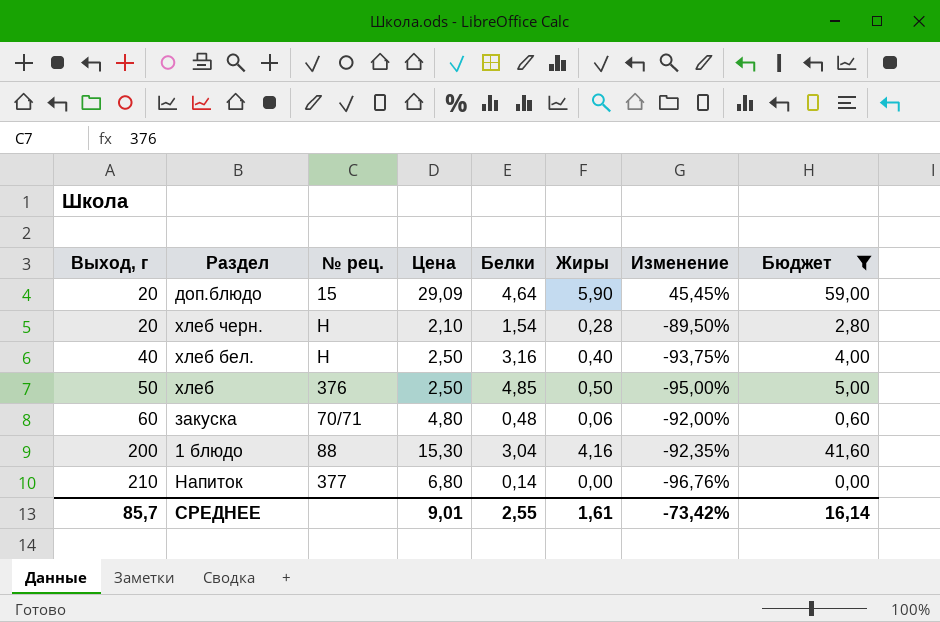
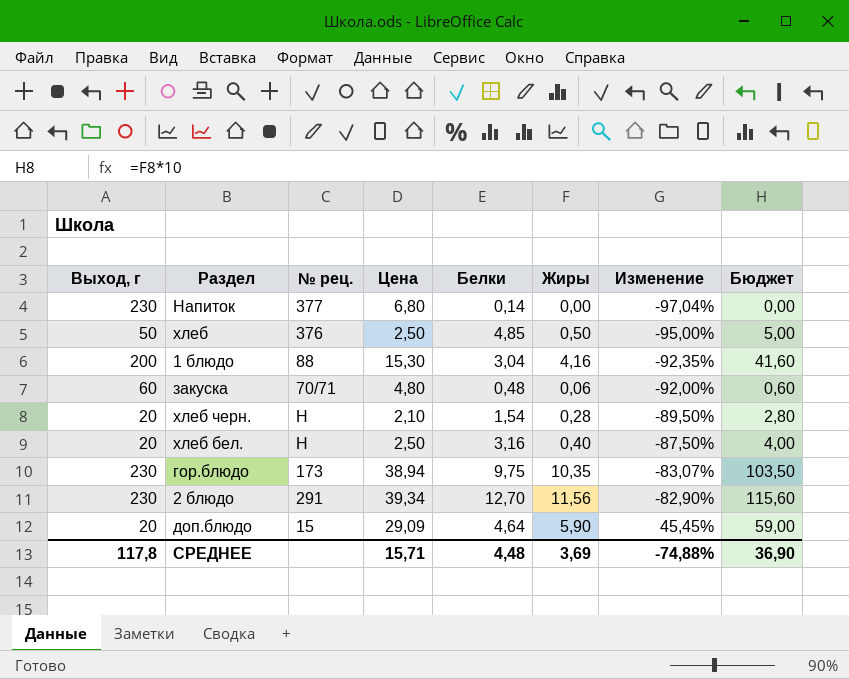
filter: Бюджет <= 59,00 -> none
row order: Выход, г ascending -> Изменение ascending
Напиток | Выход, г: 210 -> 230
Напиток | Изменение: -96,76% -> -97,04%
хлеб бел. | Выход, г: 40 -> 20
хлеб бел. | Изменение: -93,75% -> -87,50%
СРЕДНЕЕ | Выход, г: 85,7 -> 117,8
СРЕДНЕЕ | Цена: 9,01 -> 15,71
СРЕДНЕЕ | Белки: 2,55 -> 4,48
СРЕДНЕЕ | Жиры: 1,61 -> 3,69
СРЕДНЕЕ | Изменение: -73,42% -> -74,88%
СРЕДНЕЕ | Бюджет: 16,14 -> 36,90

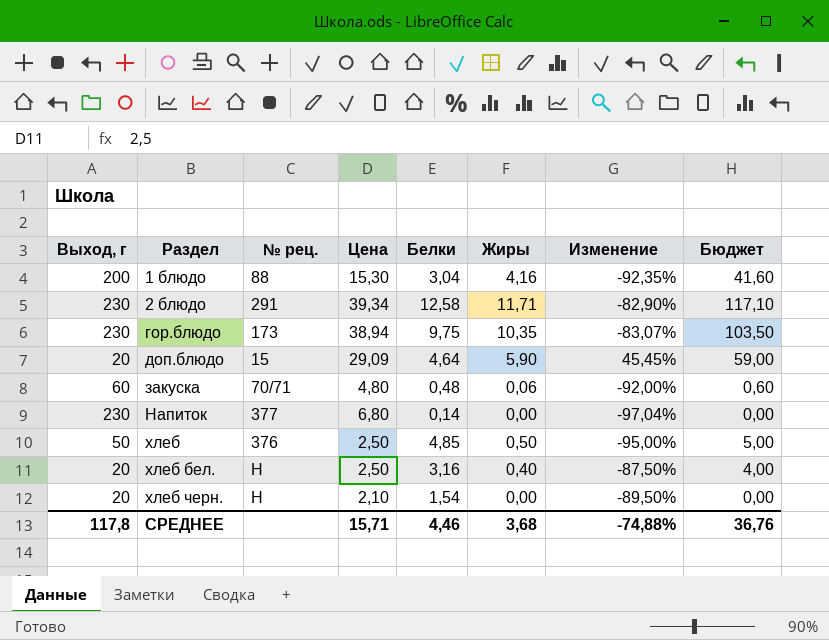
row order: Изменение ascending -> Раздел ascending
2 блюдо | Белки: 12,70 -> 12,58
2 блюдо | Жиры: 11,56 -> 11,71
2 блюдо | Бюджет: 115,60 -> 117,10
хлеб черн. | Жиры: 0,28 -> 0,00
хлеб черн. | Бюджет: 2,80 -> 0,00
СРЕДНЕЕ | Белки: 4,48 -> 4,46
СРЕДНЕЕ | Жиры: 3,69 -> 3,68
СРЕДНЕЕ | Бюджет: 36,90 -> 36,76

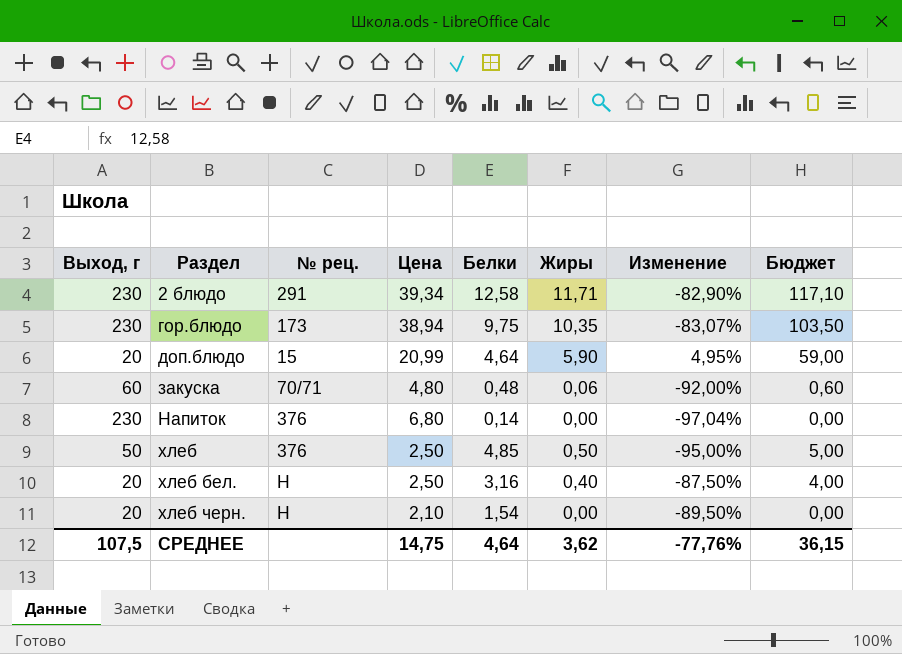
row 1 блюдо: 200 | 88 | 15,30 | 3,04 | 4,16 | -92,35% | 41,60 -> none
доп.блюдо | Цена: 29,09 -> 20,99
доп.блюдо | Изменение: 45,45% -> 4,95%
Напиток | № рец.: 377 -> 376
СРЕДНЕЕ | Выход, г: 117,8 -> 107,5
СРЕДНЕЕ | Цена: 15,71 -> 14,75
СРЕДНЕЕ | Белки: 4,46 -> 4,64
СРЕДНЕЕ | Жиры: 3,68 -> 3,62
СРЕДНЕЕ | Изменение: -74,88% -> -77,76%
СРЕДНЕЕ | Бюджет: 36,76 -> 36,15

